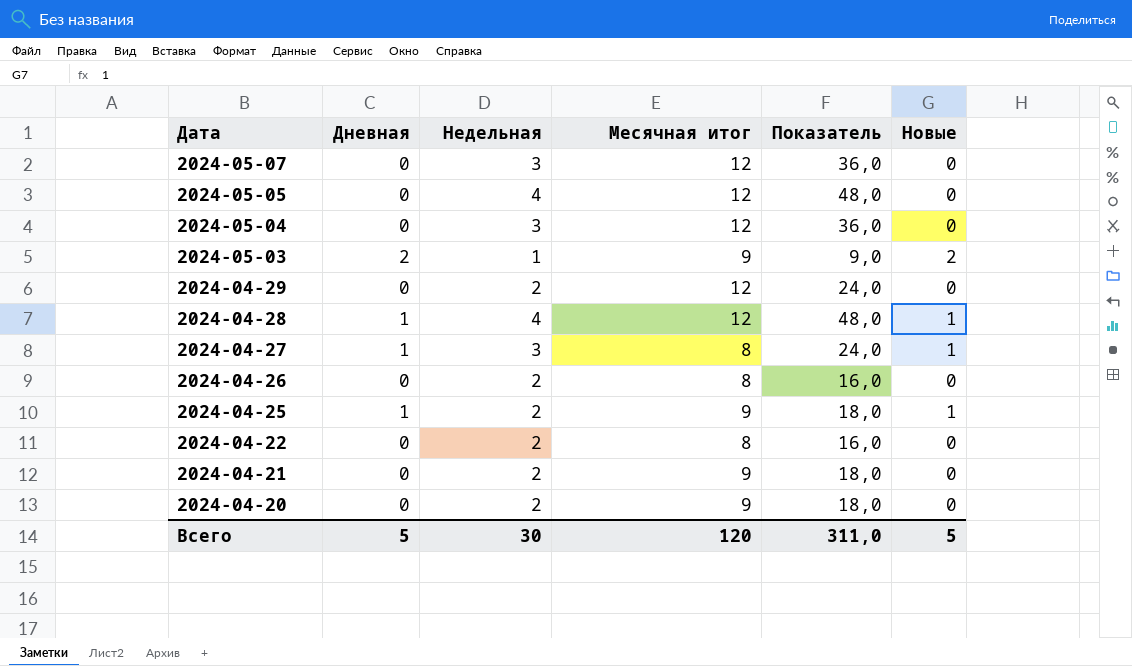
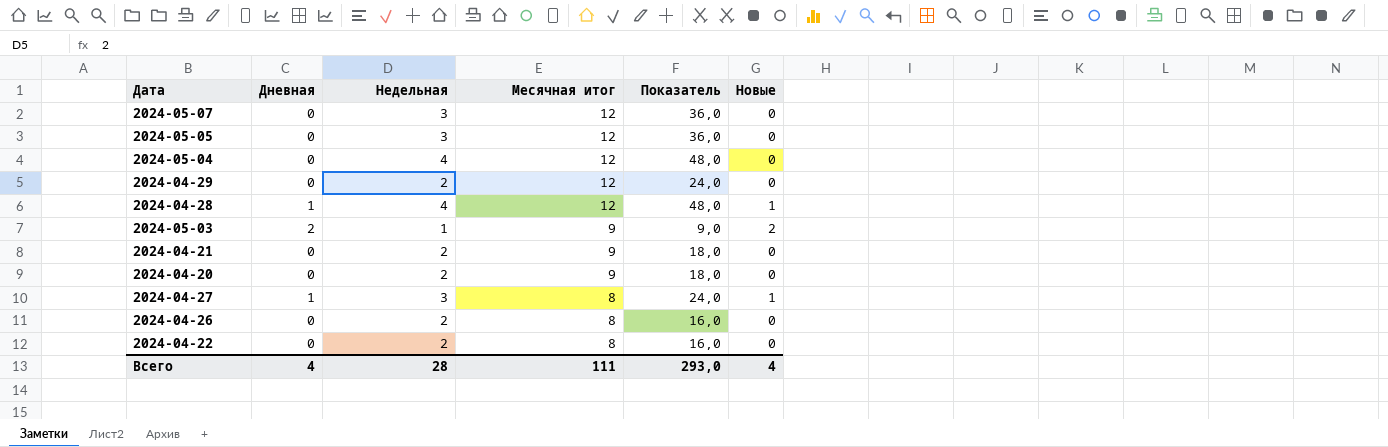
row order: Дата descending -> Месячная итог descending
row 2024-04-25: 1 | 2 | 9 | 18,0 | 1 -> none
2024-05-05 | Недельная: 4 -> 3
2024-05-05 | Показатель: 48,0 -> 36,0
2024-05-04 | Недельная: 3 -> 4
2024-05-04 | Показатель: 36,0 -> 48,0
Всего | Дневная: 5 -> 4
Всего | Недельная: 30 -> 28
Всего | Месячная итог: 120 -> 111
Всего | Показатель: 311,0 -> 293,0
Всего | Новые: 5 -> 4

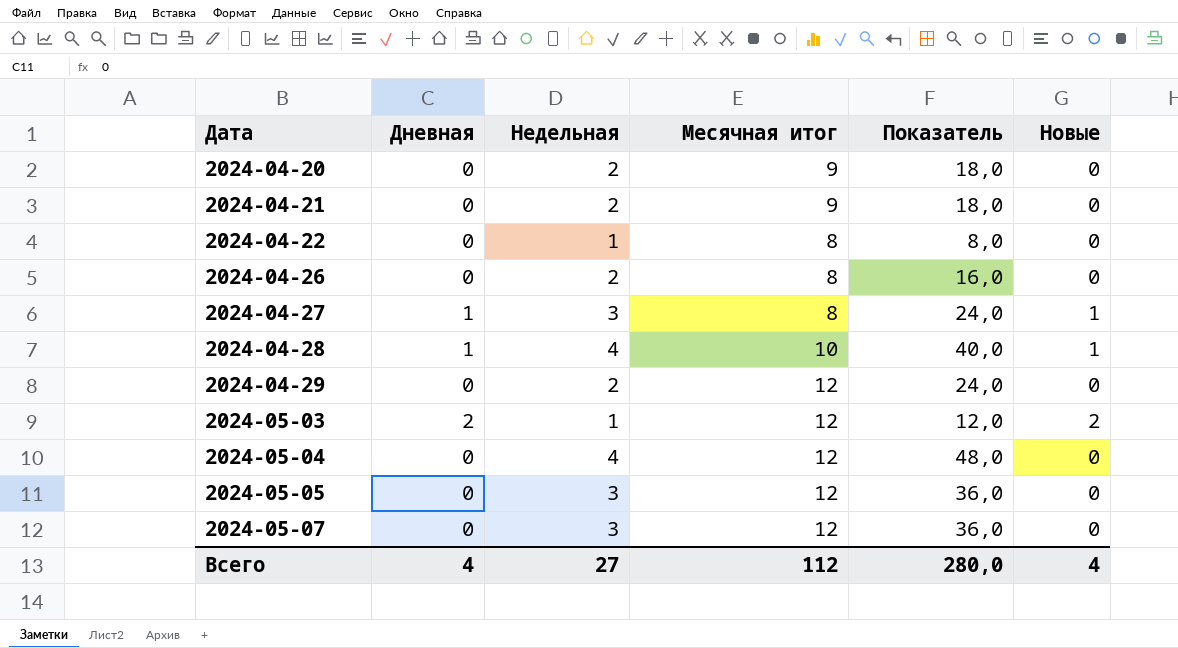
row order: Месячная итог descending -> Дата ascending
2024-04-22 | Недельная: 2 -> 1
2024-04-22 | Показатель: 16,0 -> 8,0
2024-04-28 | Месячная итог: 12 -> 10
2024-04-28 | Показатель: 48,0 -> 40,0
2024-05-03 | Месячная итог: 9 -> 12
2024-05-03 | Показатель: 9,0 -> 12,0
Всего | Недельная: 28 -> 27
Всего | Месячная итог: 111 -> 112
Всего | Показатель: 293,0 -> 280,0

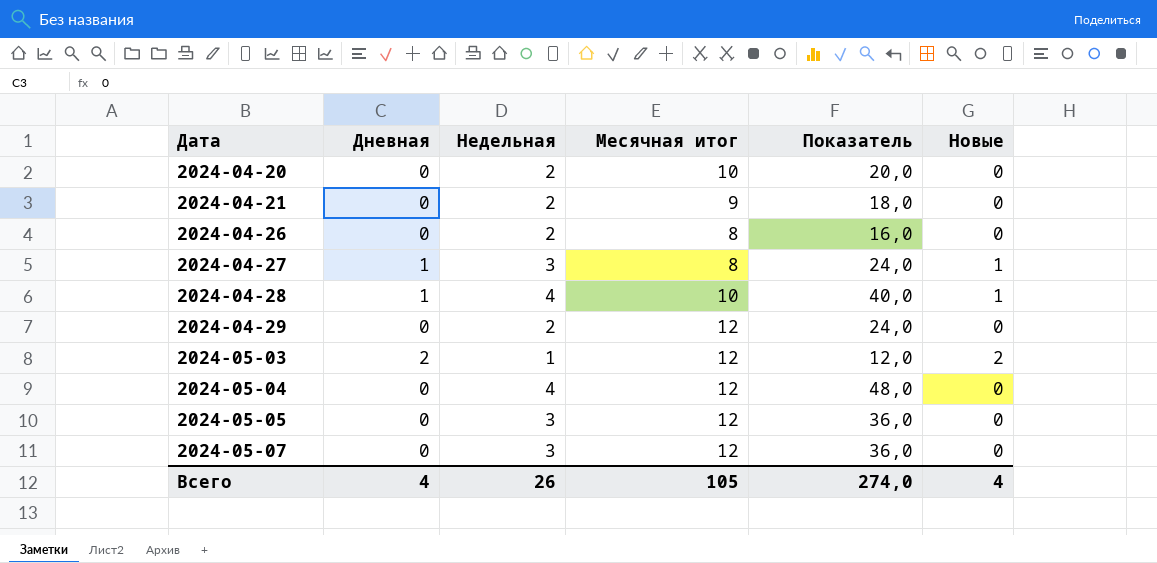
row 2024-04-22: 0 | 1 | 8 | 8,0 | 0 -> none
2024-04-20 | Месячная итог: 9 -> 10
2024-04-20 | Показатель: 18,0 -> 20,0
Всего | Недельная: 27 -> 26
Всего | Месячная итог: 112 -> 105
Всего | Показатель: 280,0 -> 274,0

